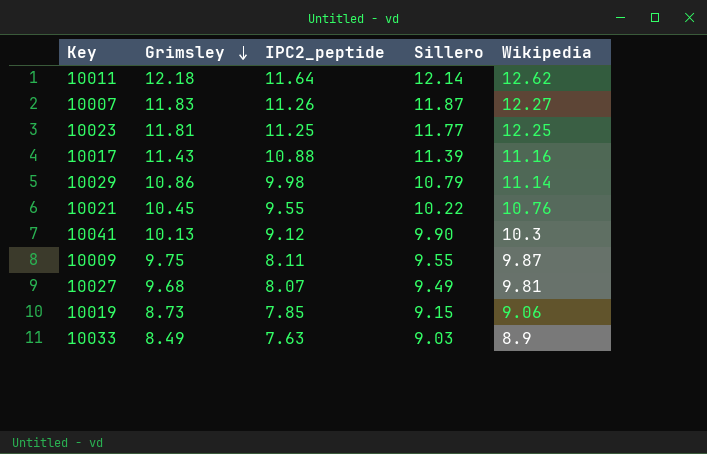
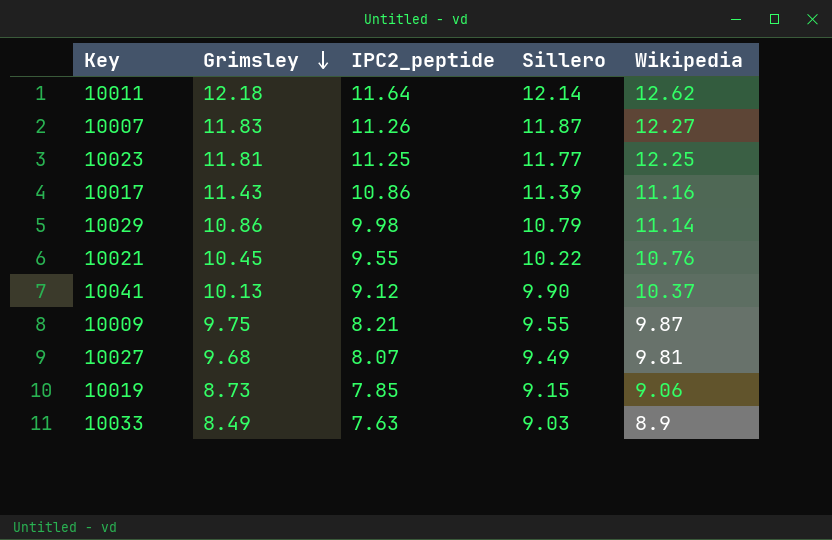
10017 | IPC2_peptide: 10.88 -> 10.86
10041 | Wikipedia: 10.3 -> 10.37
10009 | IPC2_peptide: 8.11 -> 8.21

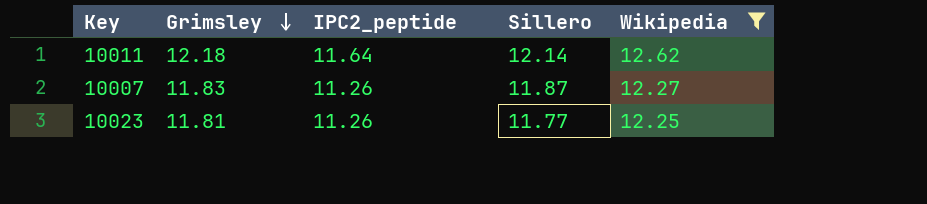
filter: none -> Wikipedia >= 12.25
10023 | IPC2_peptide: 11.25 -> 11.26

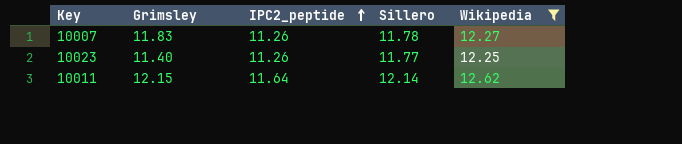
row order: Grimsley descending -> IPC2_peptide ascending
10007 | Sillero: 11.87 -> 11.78
10023 | Grimsley: 11.81 -> 11.40
10011 | Grimsley: 12.18 -> 12.15

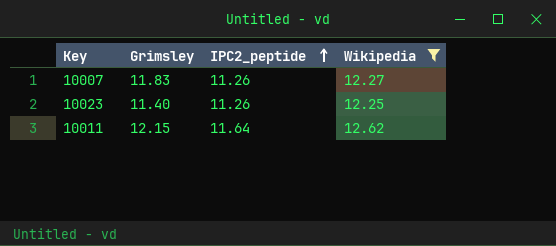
column Sillero | position: 4 -> none

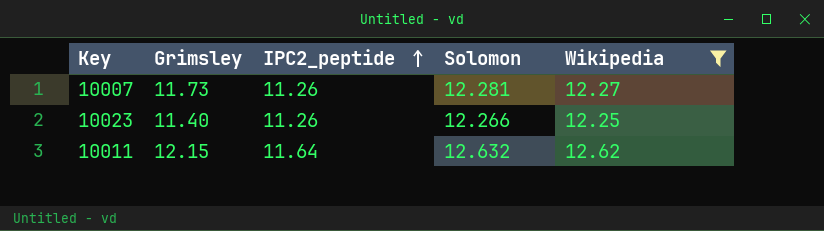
column Solomon | position: none -> 4
10007 | Grimsley: 11.83 -> 11.73

